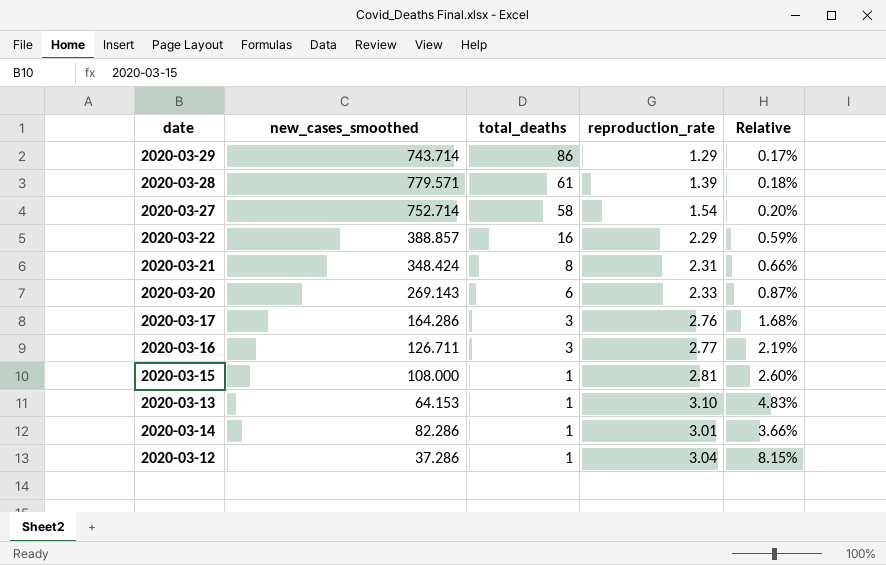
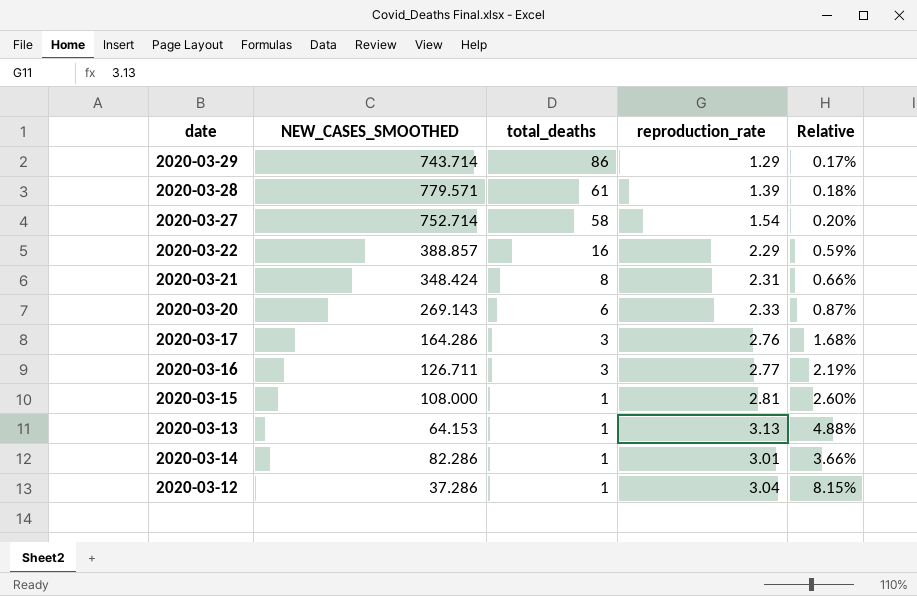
column name: new_cases_smoothed -> NEW_CASES_SMOOTHED
2020-03-13 | reproduction_rate: 3.10 -> 3.13
2020-03-13 | Relative: 4.83% -> 4.88%

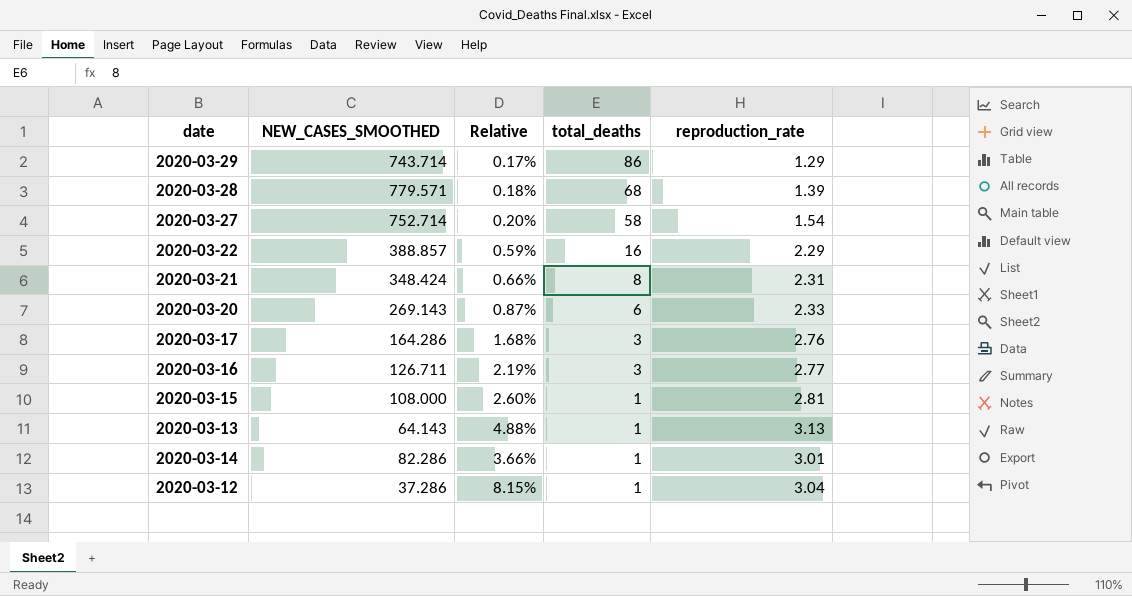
column Relative | position: 5 -> 3
2020-03-28 | total_deaths: 61 -> 68
2020-03-13 | NEW_CASES_SMOOTHED: 64.153 -> 64.143

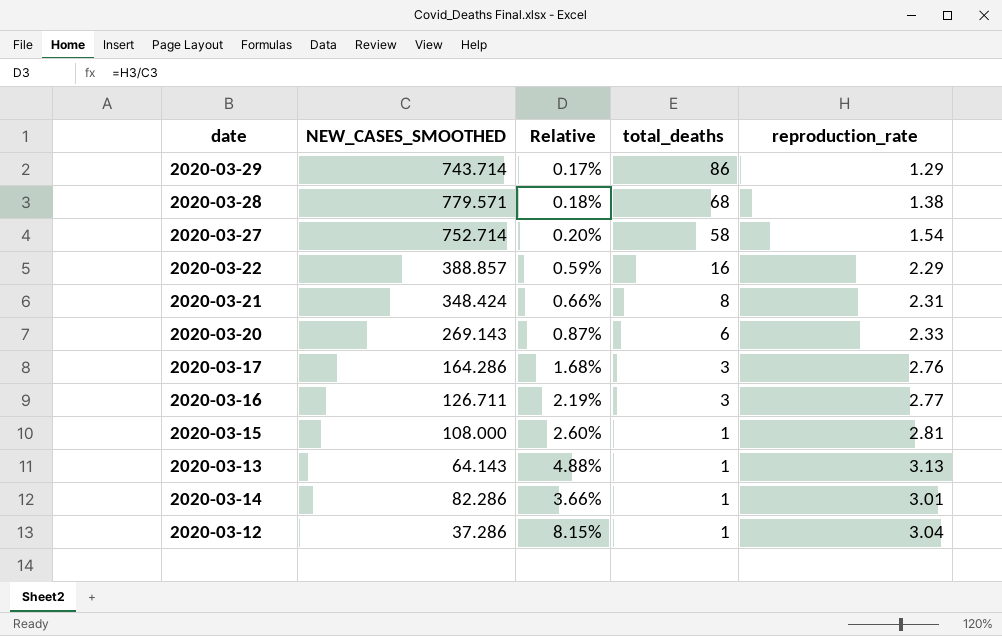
2020-03-28 | reproduction_rate: 1.39 -> 1.38

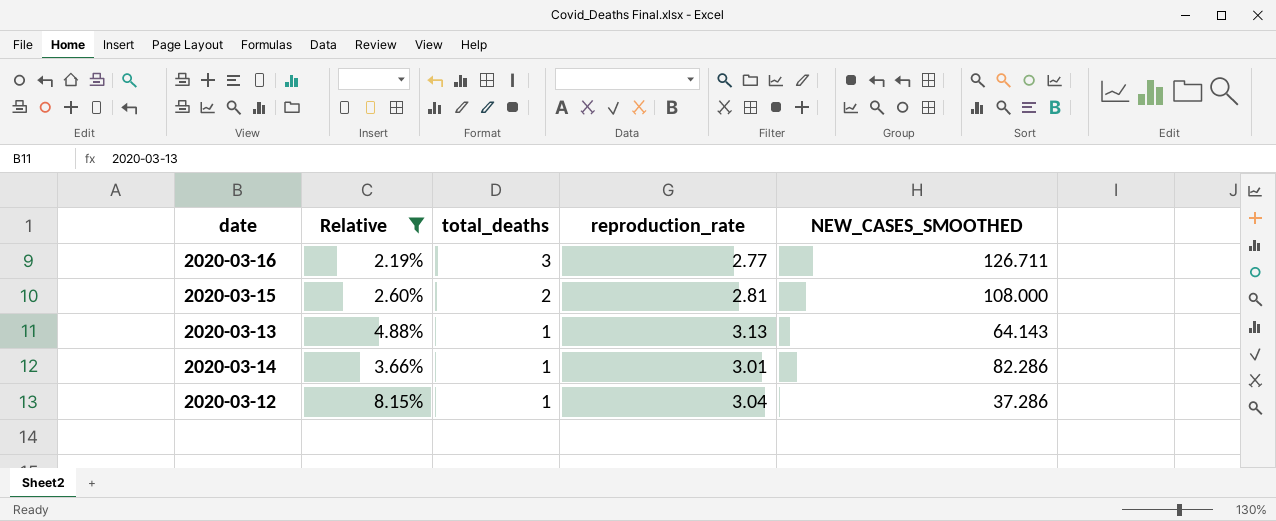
filter: none -> Relative >= 2.19%
column NEW_CASES_SMOOTHED | position: 2 -> 5
2020-03-15 | total_deaths: 1 -> 2

